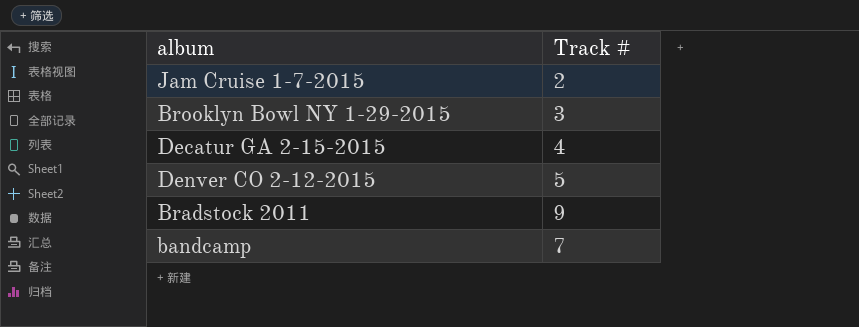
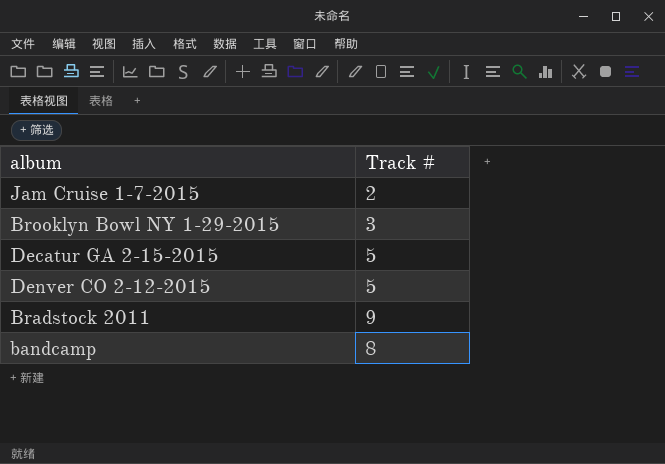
Decatur GA 2-15-2015 | Track #: 4 -> 5
bandcamp | Track #: 7 -> 8

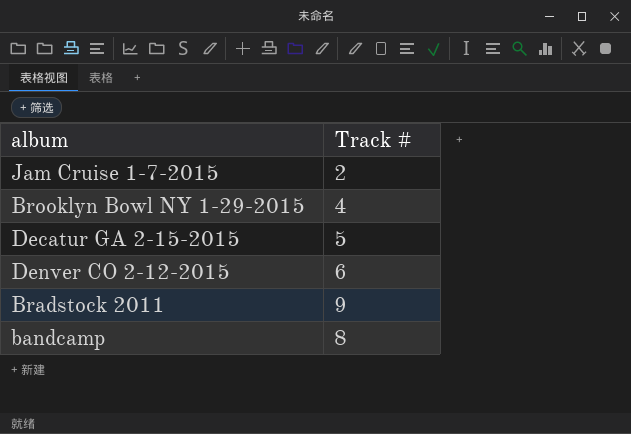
Brooklyn Bowl NY 1-29-2015 | Track #: 3 -> 4
Denver CO 2-12-2015 | Track #: 5 -> 6

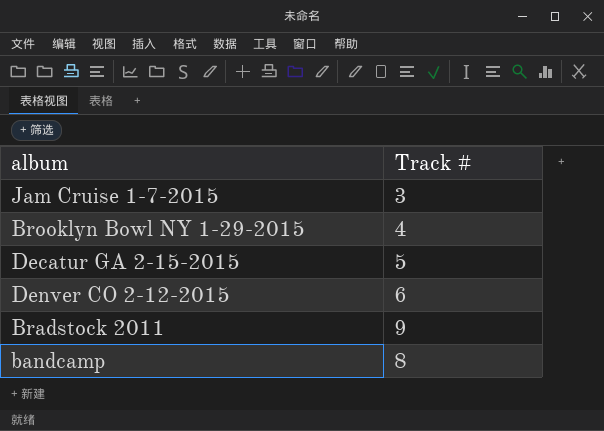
Jam Cruise 1-7-2015 | Track #: 2 -> 3

